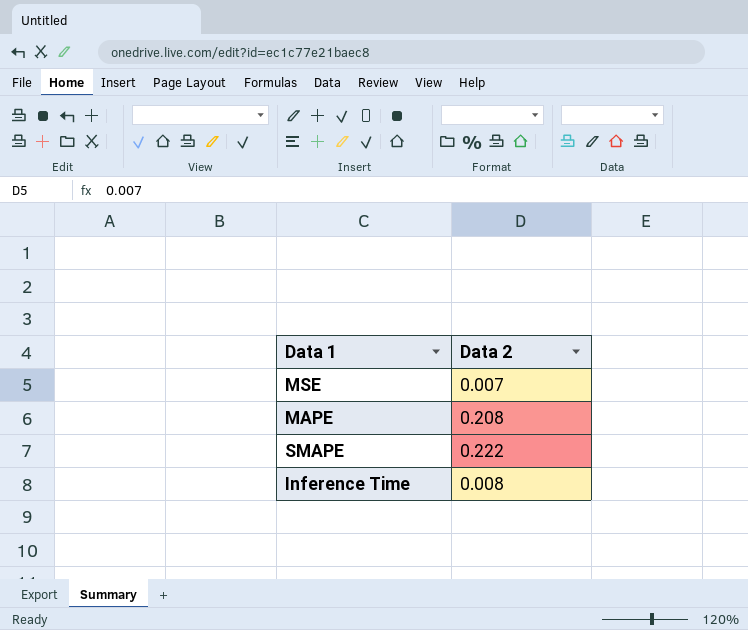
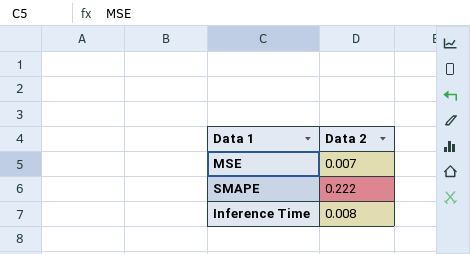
row MAPE: 0.208 -> none

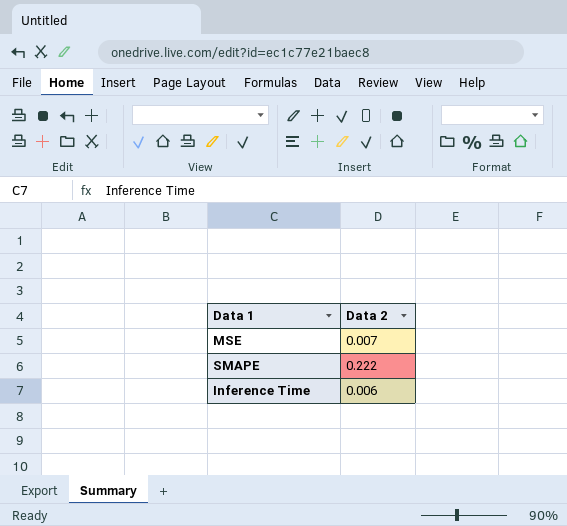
Inference Time | Data 2: 0.008 -> 0.006

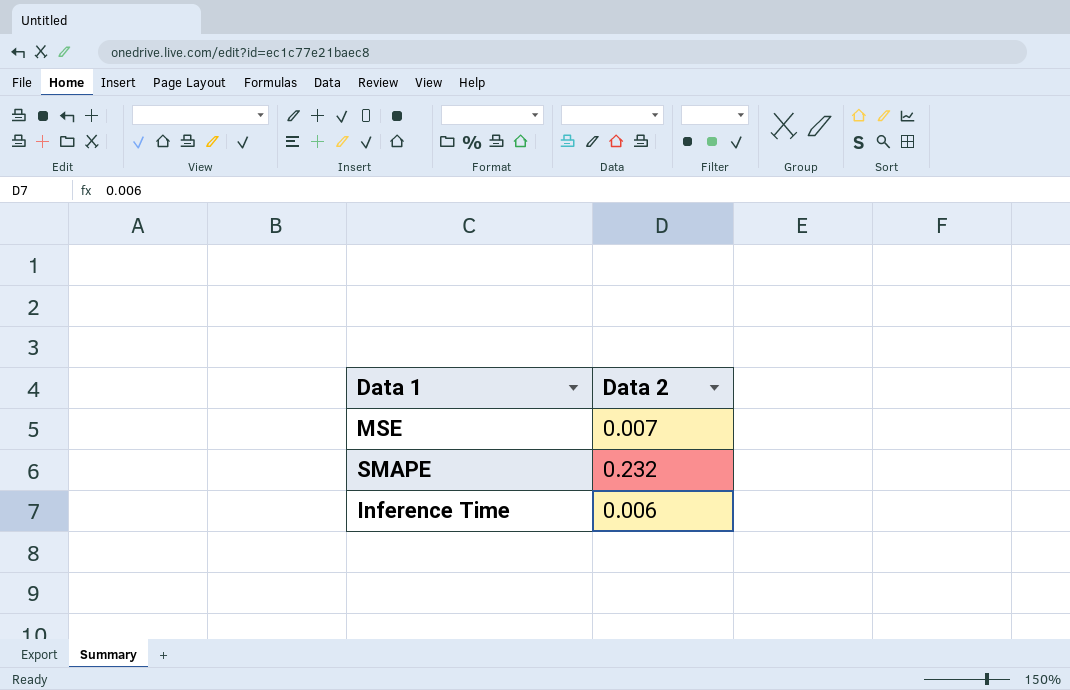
SMAPE | Data 2: 0.222 -> 0.232

